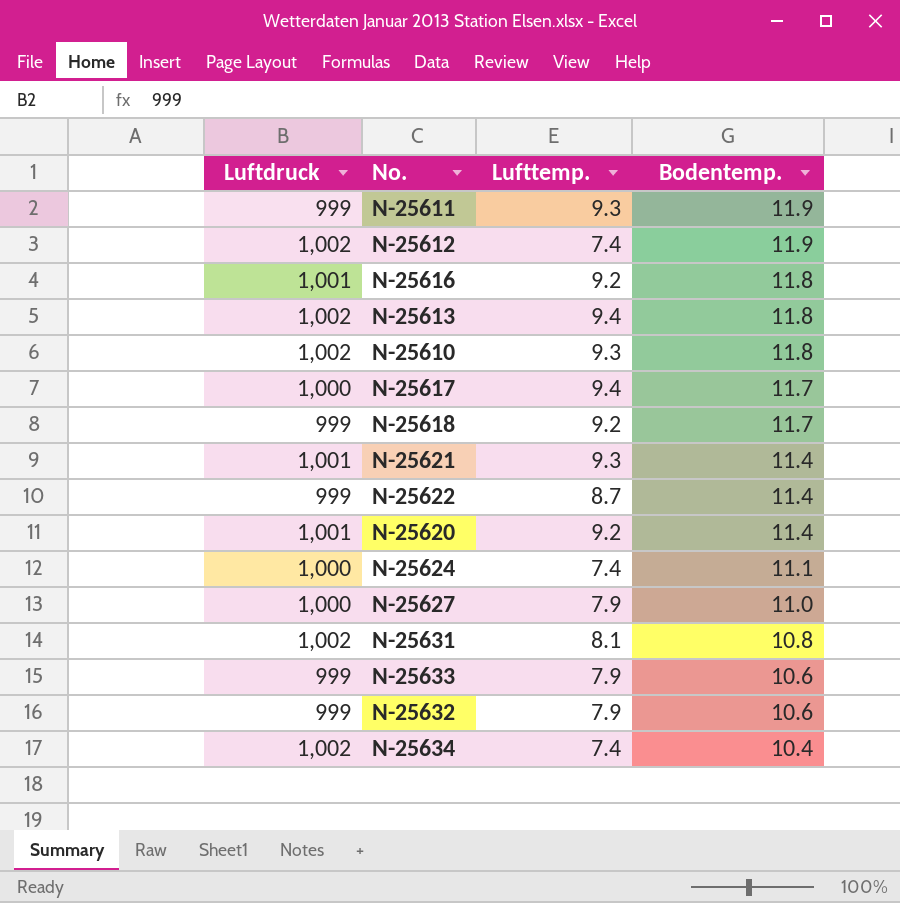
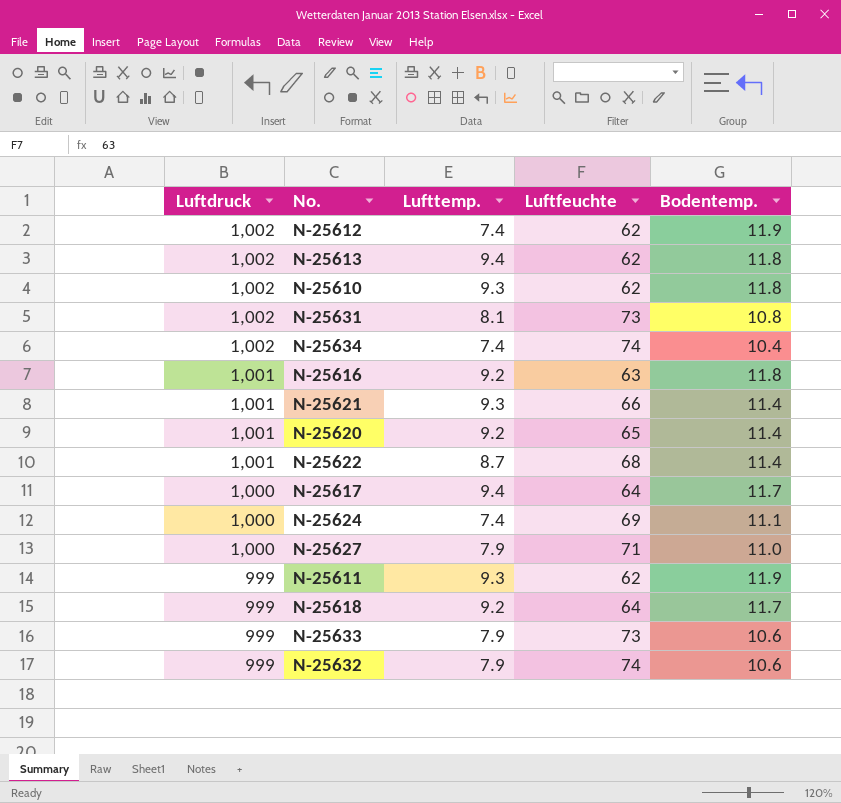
row order: Bodentemp. descending -> Luftdruck descending
column Luftfeuchte | position: none -> 4
N-25622 | Luftdruck: 999 -> 1,001

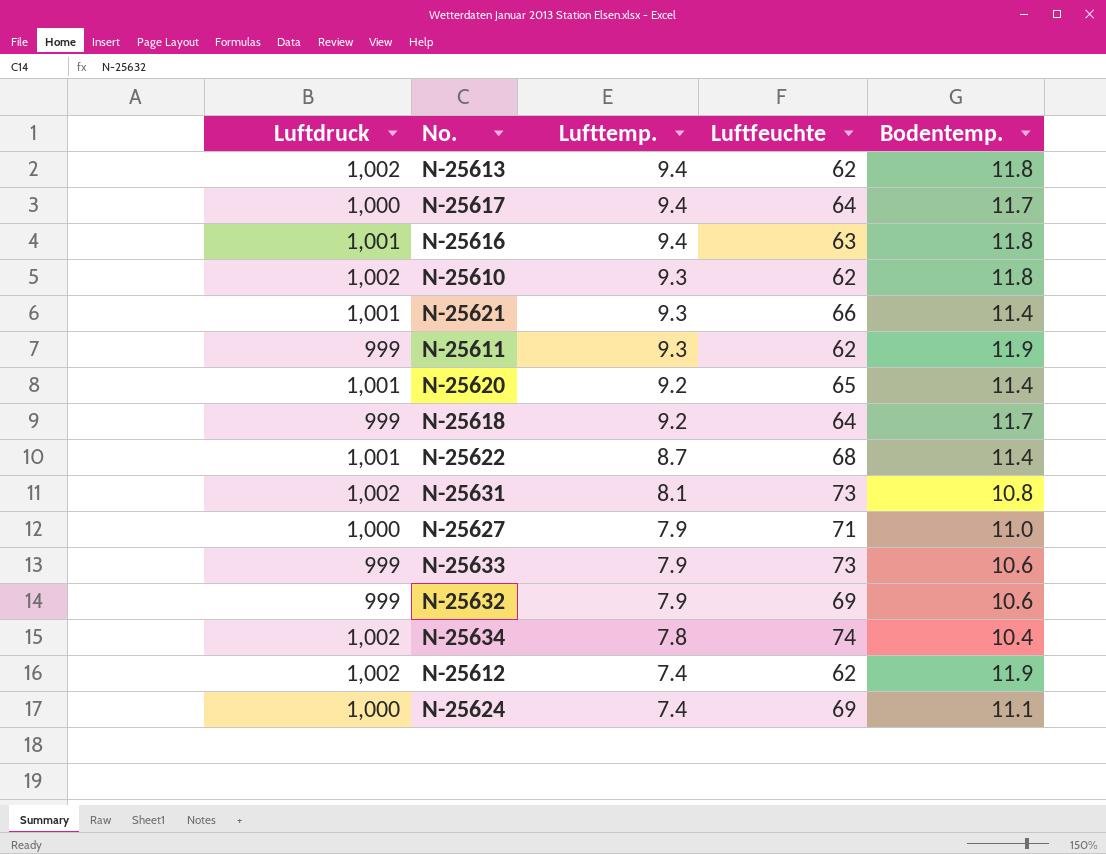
row order: Luftdruck descending -> Lufttemp. descending
N-25616 | Lufttemp.: 9.2 -> 9.4
N-25632 | Luftfeuchte: 74 -> 69
N-25634 | Lufttemp.: 7.4 -> 7.8

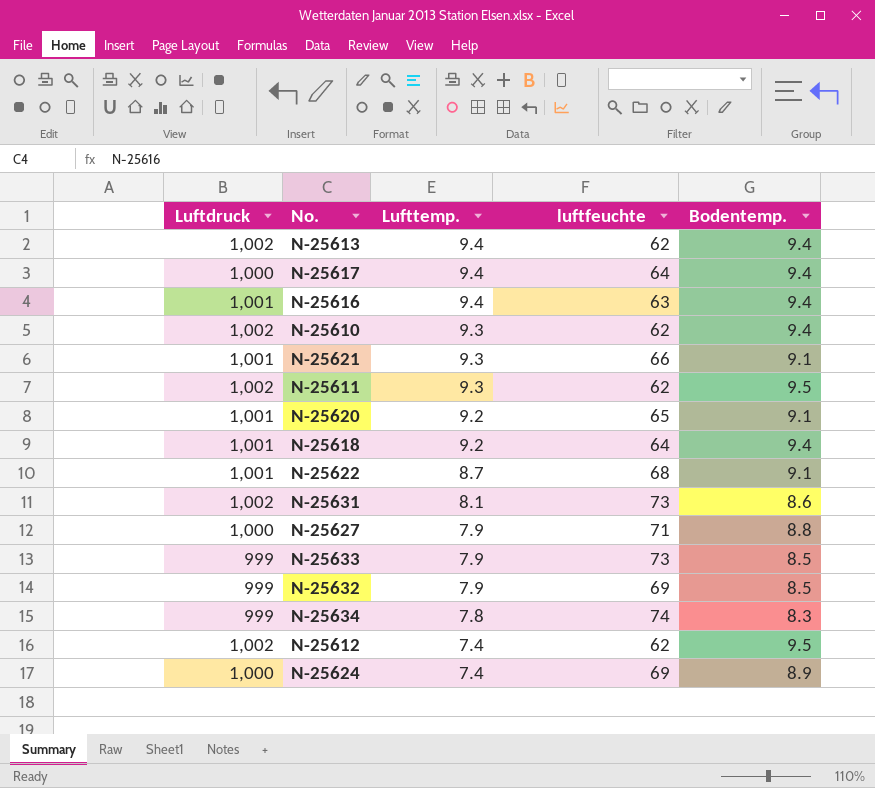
column name: Luftfeuchte -> luftfeuchte
N-25613 | Bodentemp.: 11.8 -> 9.4
N-25617 | Bodentemp.: 11.7 -> 9.4
N-25616 | Bodentemp.: 11.8 -> 9.4
N-25610 | Bodentemp.: 11.8 -> 9.4
N-25621 | Bodentemp.: 11.4 -> 9.1
N-25611 | Luftdruck: 999 -> 1,002
N-25611 | Bodentemp.: 11.9 -> 9.5
N-25620 | Bodentemp.: 11.4 -> 9.1
N-25618 | Luftdruck: 999 -> 1,001
N-25618 | Bodentemp.: 11.7 -> 9.4
N-25622 | Bodentemp.: 11.4 -> 9.1
N-25631 | Bodentemp.: 10.8 -> 8.6
N-25627 | Bodentemp.: 11.0 -> 8.8
N-25633 | Bodentemp.: 10.6 -> 8.5
N-25632 | Bodentemp.: 10.6 -> 8.5
N-25634 | Luftdruck: 1,002 -> 999
N-25634 | Bodentemp.: 10.4 -> 8.3
N-25612 | Bodentemp.: 11.9 -> 9.5
N-25624 | Bodentemp.: 11.1 -> 8.9

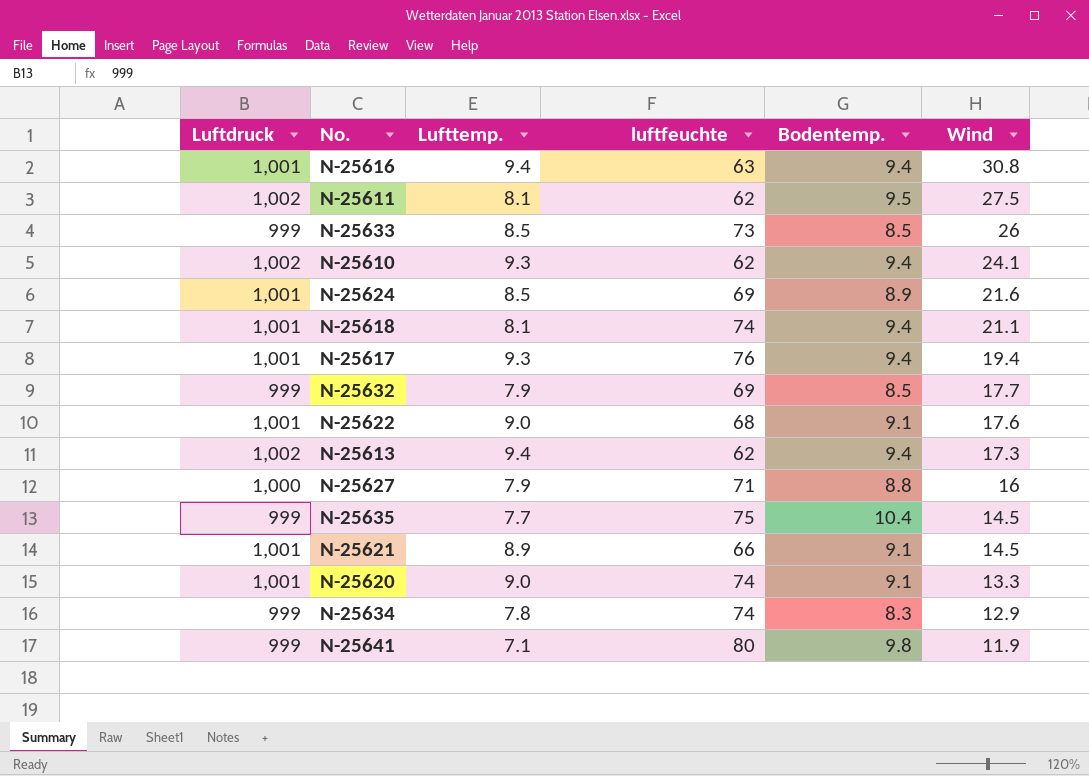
row order: Lufttemp. descending -> Wind descending
column Wind | position: none -> 6
row N-25631: 1,002 | 8.1 | 73 | 8.6 -> none
row N-25612: 1,002 | 7.4 | 62 | 9.5 -> none
N-25611 | Lufttemp.: 9.3 -> 8.1
N-25633 | Lufttemp.: 7.9 -> 8.5
N-25624 | Luftdruck: 1,000 -> 1,001
N-25624 | Lufttemp.: 7.4 -> 8.5
N-25618 | Lufttemp.: 9.2 -> 8.1
N-25618 | luftfeuchte: 64 -> 74
N-25617 | Luftdruck: 1,000 -> 1,001
N-25617 | Lufttemp.: 9.4 -> 9.3
N-25617 | luftfeuchte: 64 -> 76
N-25622 | Lufttemp.: 8.7 -> 9.0
row N-25635: none -> 999 | 7.7 | 75 | 10.4 | 14.5
N-25621 | Lufttemp.: 9.3 -> 8.9
N-25620 | Lufttemp.: 9.2 -> 9.0
N-25620 | luftfeuchte: 65 -> 74
row N-25641: none -> 999 | 7.1 | 80 | 9.8 | 11.9

